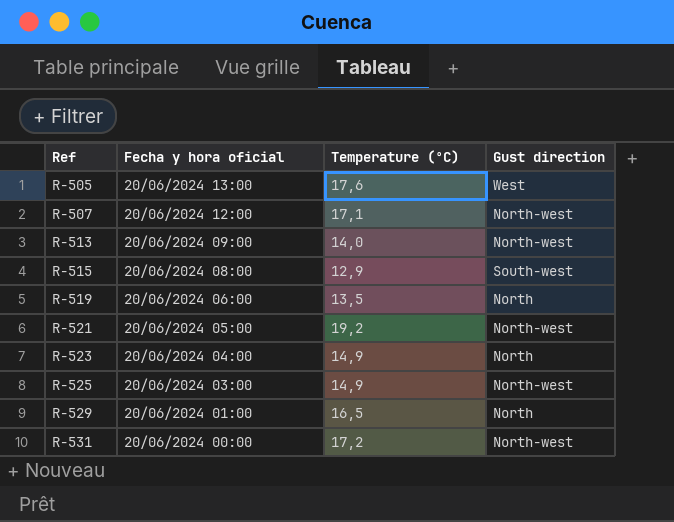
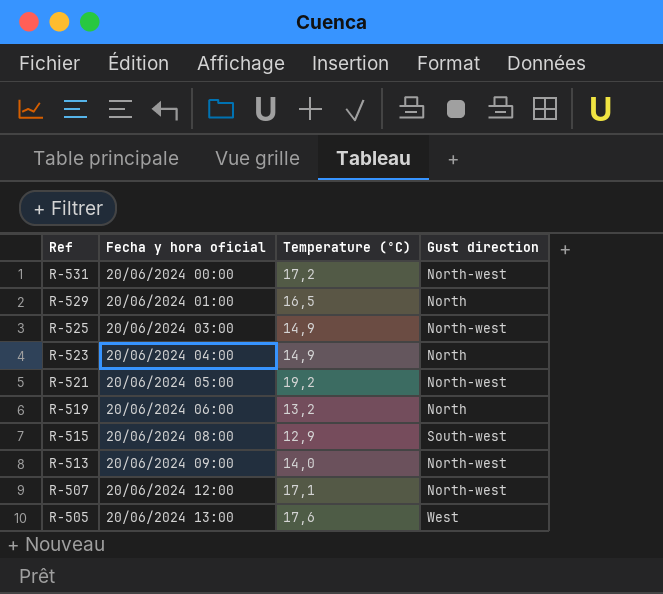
row order: Ref ascending -> Ref descending
R-519 | Temperature (ºC): 13,5 -> 13,2

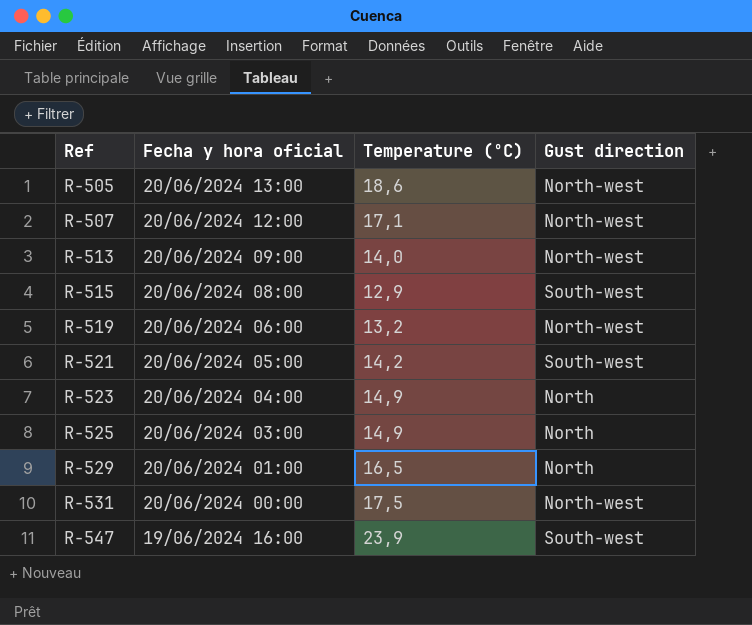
row order: Ref descending -> Ref ascending
R-505 | Temperature (ºC): 17,6 -> 18,6
R-505 | Gust direction: West -> North-west
R-519 | Gust direction: North -> North-west
R-521 | Temperature (ºC): 19,2 -> 14,2
R-521 | Gust direction: North-west -> South-west
R-525 | Gust direction: North-west -> North
R-531 | Temperature (ºC): 17,2 -> 17,5
row R-547: none -> 19/06/2024 16:00 | 23,9 | South-west

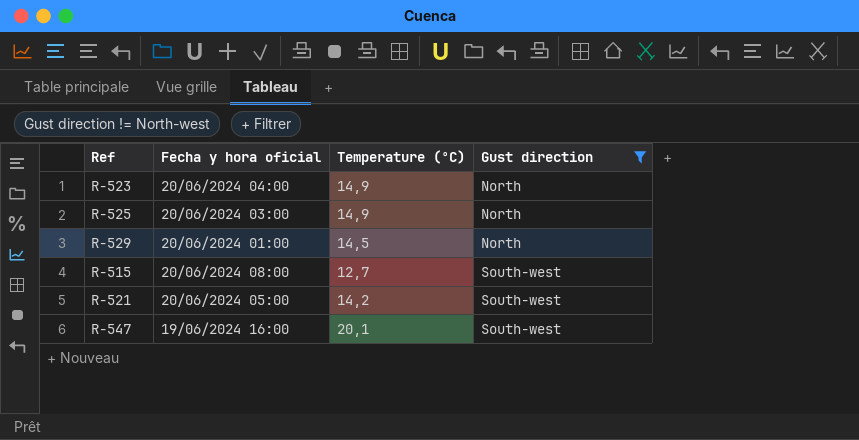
filter: none -> Gust direction != North-west
row order: Ref ascending -> Gust direction ascending
R-529 | Temperature (ºC): 16,5 -> 14,5
R-515 | Temperature (ºC): 12,9 -> 12,7
R-547 | Temperature (ºC): 23,9 -> 20,1

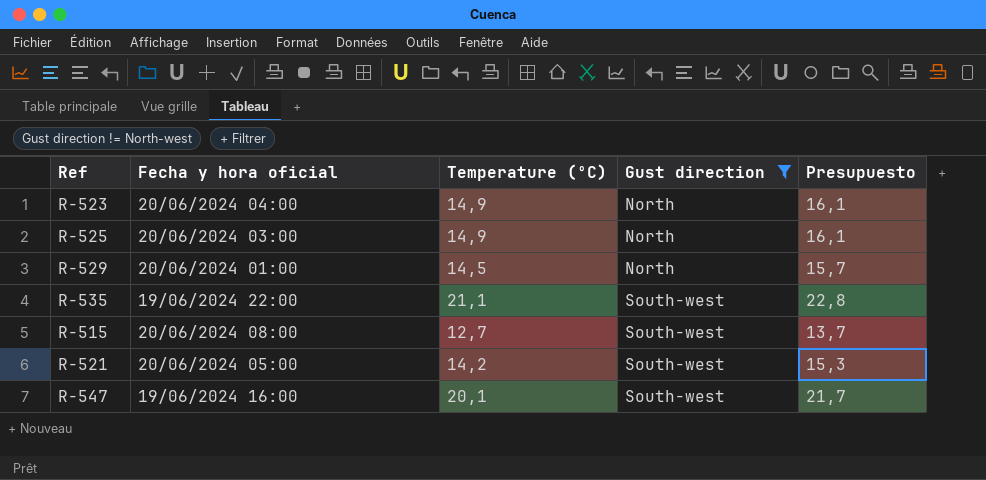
column Presupuesto | formula: none -> [Temperature (ºC)] * 1,08
row R-535: none -> 19/06/2024 22:00 | 21,1 | South-west | 22,8

